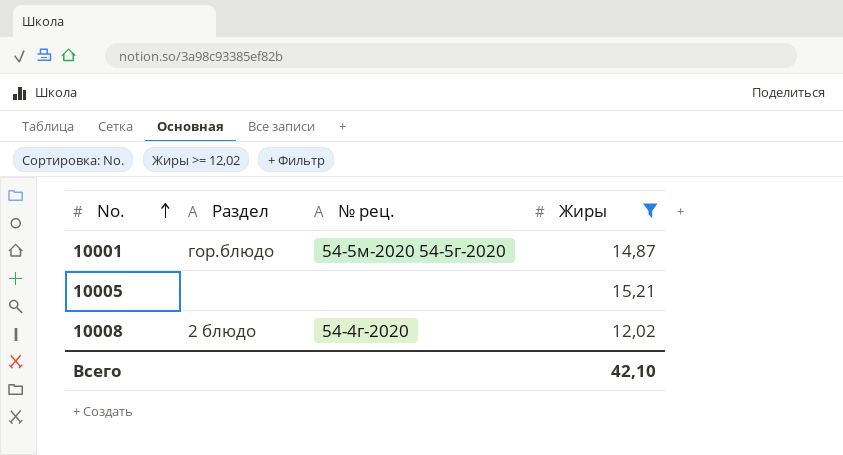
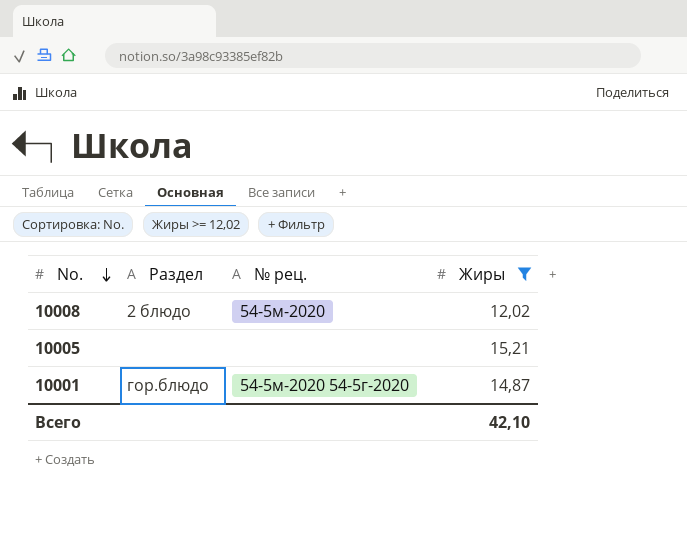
row order: No. ascending -> No. descending
10008 | № рец.: 54-4г-2020 -> 54-5м-2020

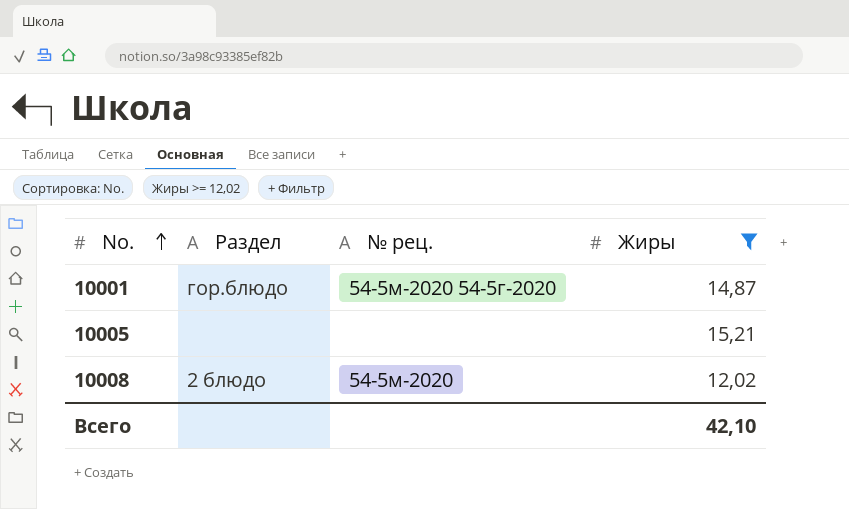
row order: No. descending -> No. ascending

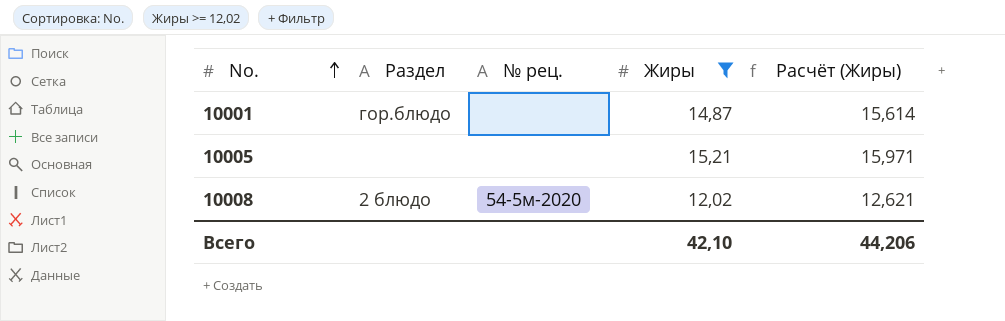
column Расчёт (Жиры) | formula: none -> [Жиры] * 1,05
10001 | № рец.: 54-5м-2020 54-5г-2020 -> none

